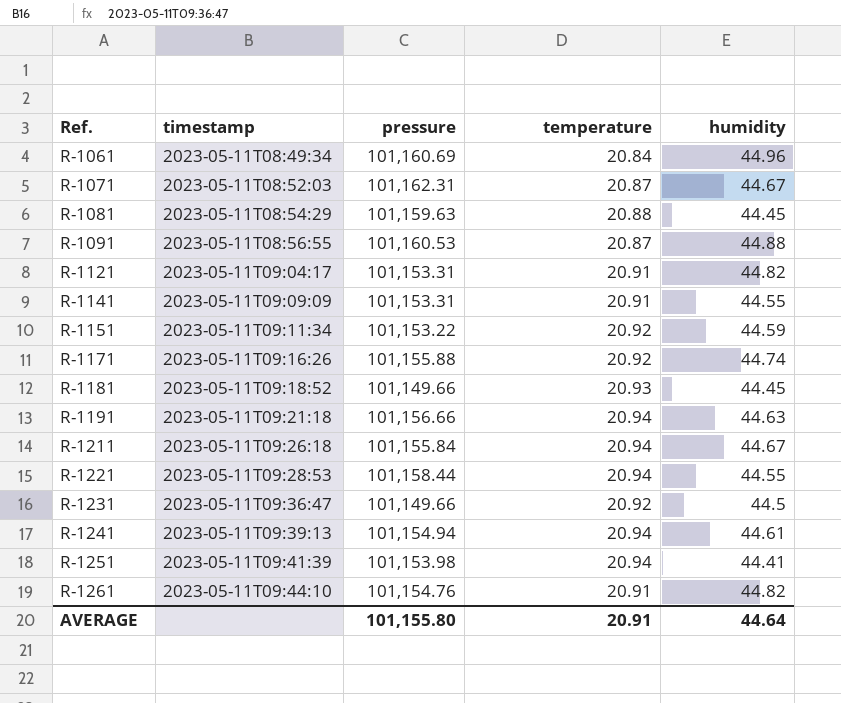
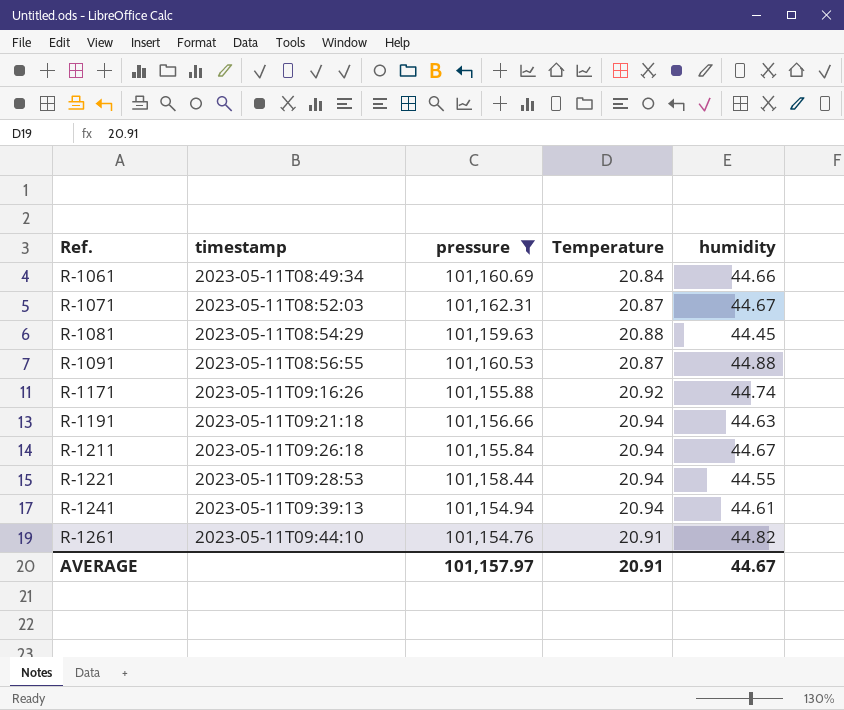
filter: none -> pressure >= 101,154.76
column name: temperature -> Temperature
R-1061 | humidity: 44.96 -> 44.66
AVERAGE | pressure: 101,155.80 -> 101,157.97
AVERAGE | humidity: 44.64 -> 44.67

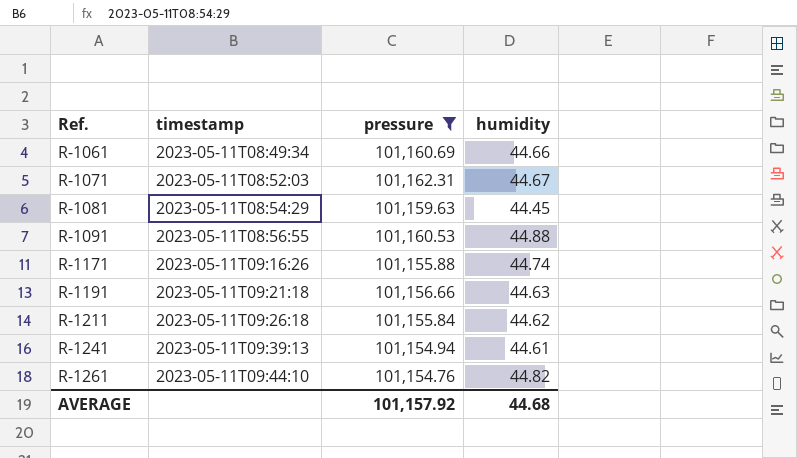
column Temperature | position: 4 -> none
row R-1221: 2023-05-11T09:28:53 | 101,158.44 | 20.94 | 44.55 -> none
R-1211 | humidity: 44.67 -> 44.62
AVERAGE | pressure: 101,157.97 -> 101,157.92
AVERAGE | humidity: 44.67 -> 44.68

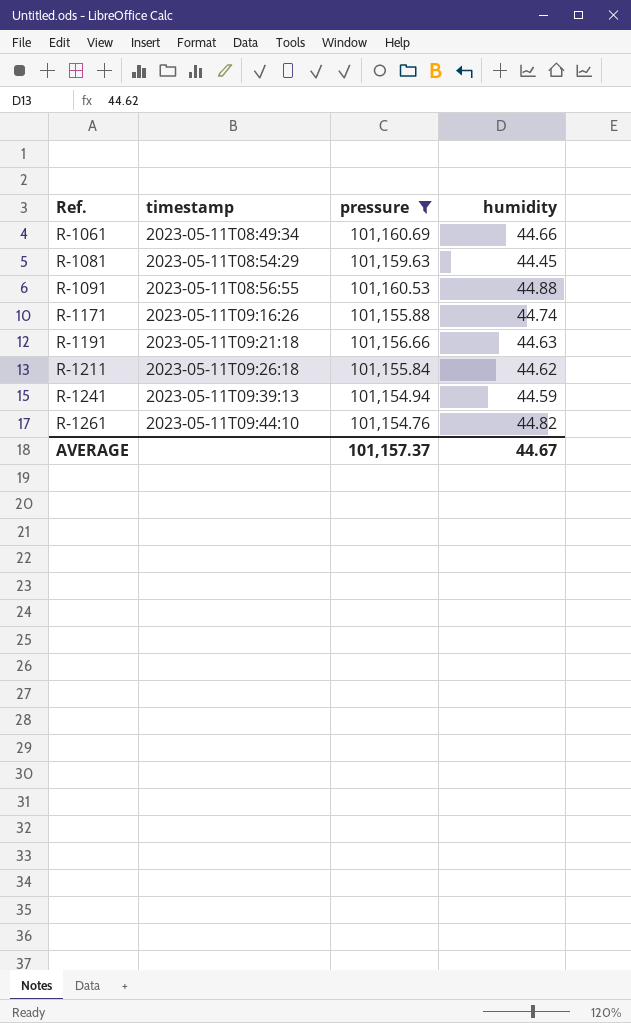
row R-1071: 2023-05-11T08:52:03 | 101,162.31 | 44.67 -> none
R-1241 | humidity: 44.61 -> 44.59
AVERAGE | pressure: 101,157.92 -> 101,157.37
AVERAGE | humidity: 44.68 -> 44.67

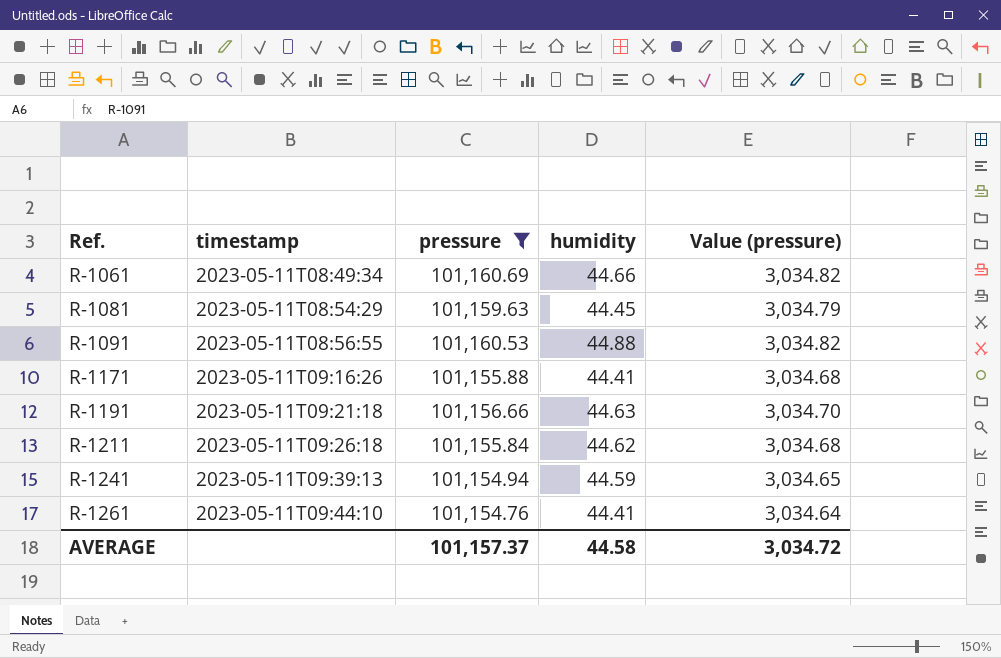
column Value (pressure) | formula: none -> [pressure] * 0.03
R-1171 | humidity: 44.74 -> 44.41
R-1261 | humidity: 44.82 -> 44.41
AVERAGE | humidity: 44.67 -> 44.58

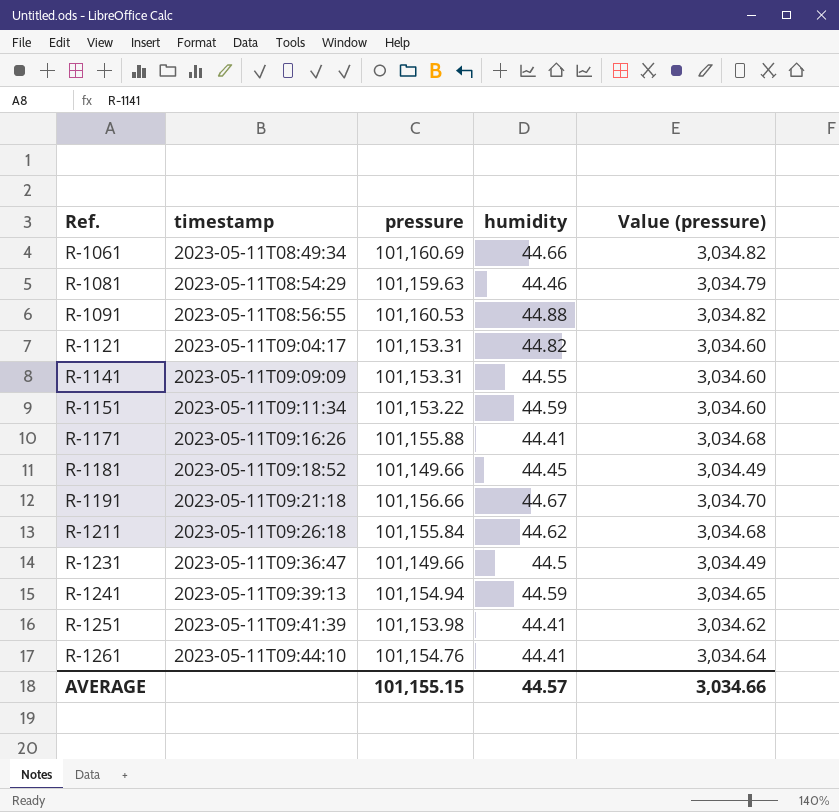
filter: pressure >= 101,154.76 -> none
R-1081 | humidity: 44.45 -> 44.46
R-1191 | humidity: 44.63 -> 44.67
AVERAGE | pressure: 101,157.37 -> 101,155.15
AVERAGE | humidity: 44.58 -> 44.57
AVERAGE | Value (pressure): 3,034.72 -> 3,034.66

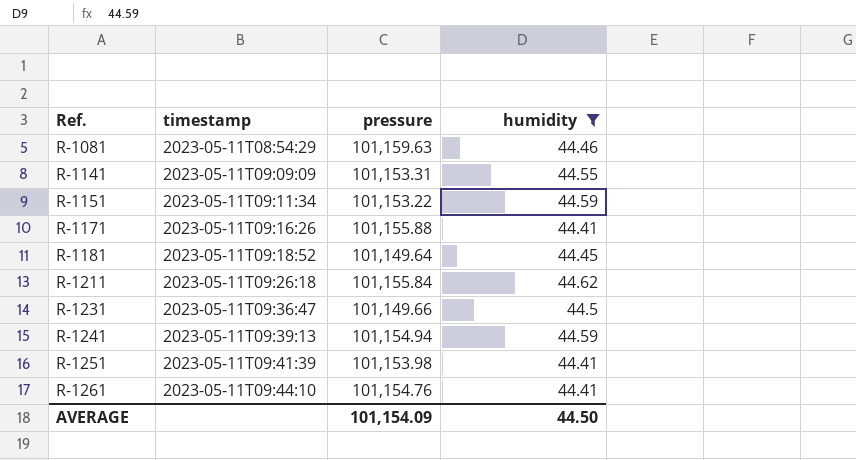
filter: none -> humidity <= 44.62
column Value (pressure) | formula: [pressure] * 0.03 -> none
R-1181 | pressure: 101,149.66 -> 101,149.64
AVERAGE | pressure: 101,155.15 -> 101,154.09
AVERAGE | humidity: 44.57 -> 44.50

